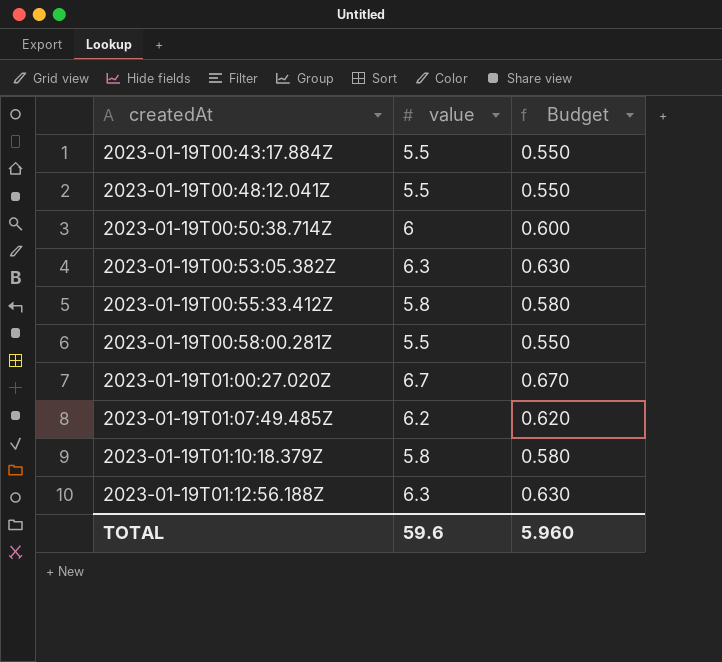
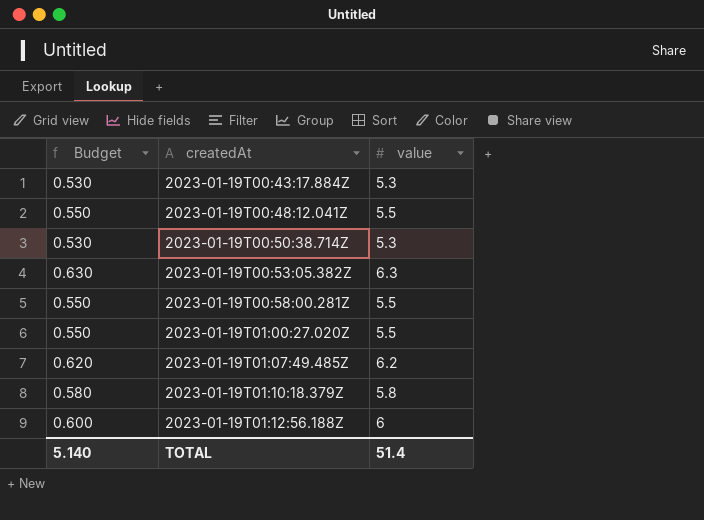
column Budget | position: 3 -> 1
row 2023-01-19T00:55:33.412Z: 5.8 | 0.580 -> none
2023-01-19T00:43:17.884Z | Budget: 0.550 -> 0.530
2023-01-19T00:43:17.884Z | value: 5.5 -> 5.3
2023-01-19T00:50:38.714Z | Budget: 0.600 -> 0.530
2023-01-19T00:50:38.714Z | value: 6 -> 5.3
2023-01-19T01:00:27.020Z | Budget: 0.670 -> 0.550
2023-01-19T01:00:27.020Z | value: 6.7 -> 5.5
2023-01-19T01:12:56.188Z | Budget: 0.630 -> 0.600
2023-01-19T01:12:56.188Z | value: 6.3 -> 6
TOTAL | Budget: 5.960 -> 5.140
TOTAL | value: 59.6 -> 51.4

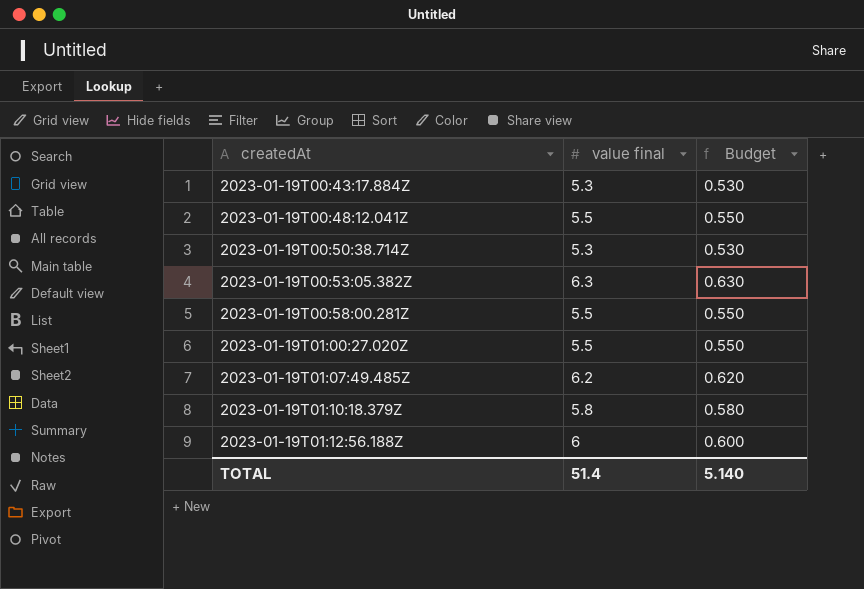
column name: value -> value final
column Budget | position: 1 -> 3

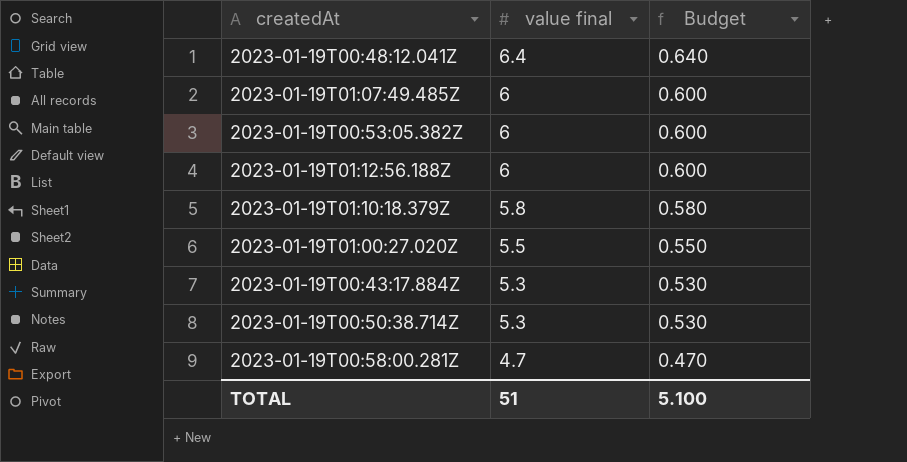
row order: createdAt ascending -> value final descending
2023-01-19T00:48:12.041Z | value final: 5.5 -> 6.4
2023-01-19T00:48:12.041Z | Budget: 0.550 -> 0.640
2023-01-19T01:07:49.485Z | value final: 6.2 -> 6
2023-01-19T01:07:49.485Z | Budget: 0.620 -> 0.600
2023-01-19T00:53:05.382Z | value final: 6.3 -> 6
2023-01-19T00:53:05.382Z | Budget: 0.630 -> 0.600
2023-01-19T00:58:00.281Z | value final: 5.5 -> 4.7
2023-01-19T00:58:00.281Z | Budget: 0.550 -> 0.470
TOTAL | value final: 51.4 -> 51
TOTAL | Budget: 5.140 -> 5.100

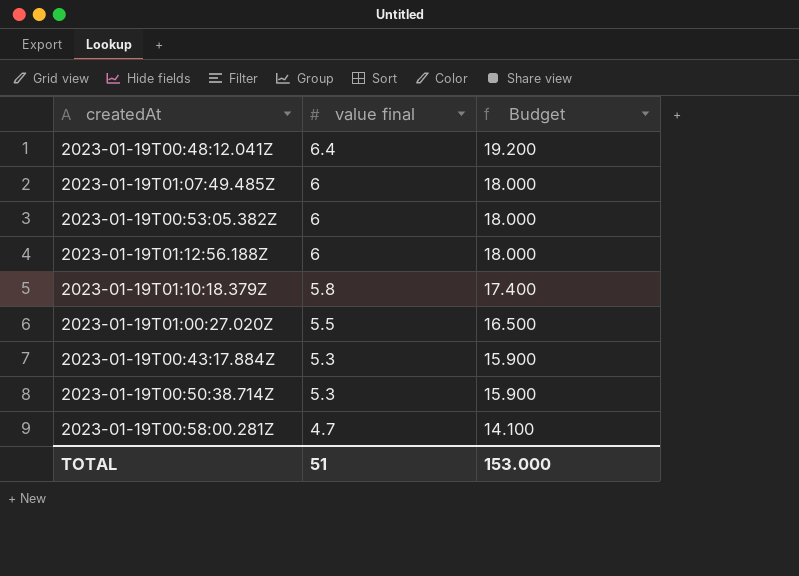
column Budget | formula: [value final] * 0.1 -> [value final] * 3
TOTAL | Budget: 5.100 -> 153.000

